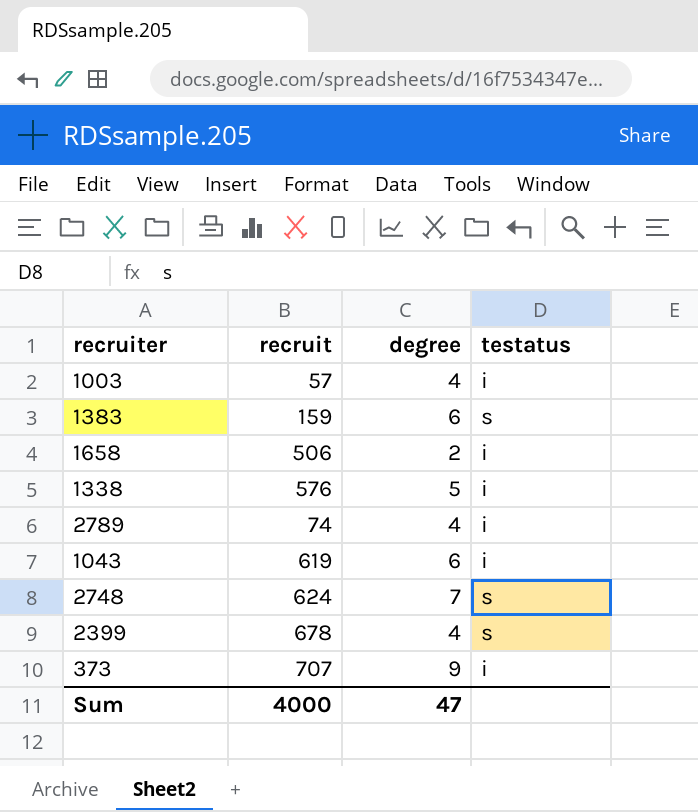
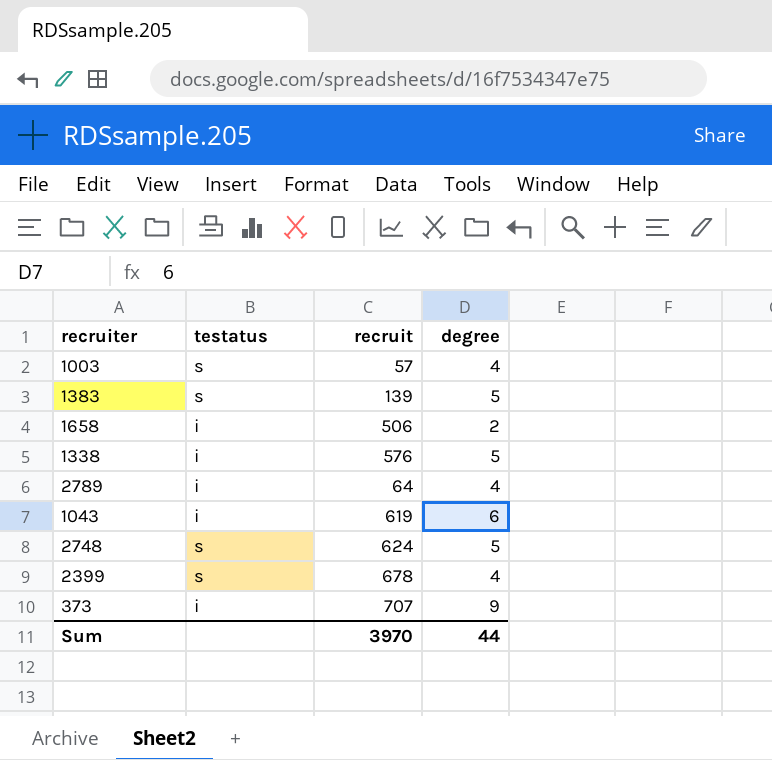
column testatus | position: 4 -> 2
1003 | testatus: i -> s
1383 | recruit: 159 -> 139
1383 | degree: 6 -> 5
2789 | recruit: 74 -> 64
2748 | degree: 7 -> 5
Sum | recruit: 4000 -> 3970
Sum | degree: 47 -> 44

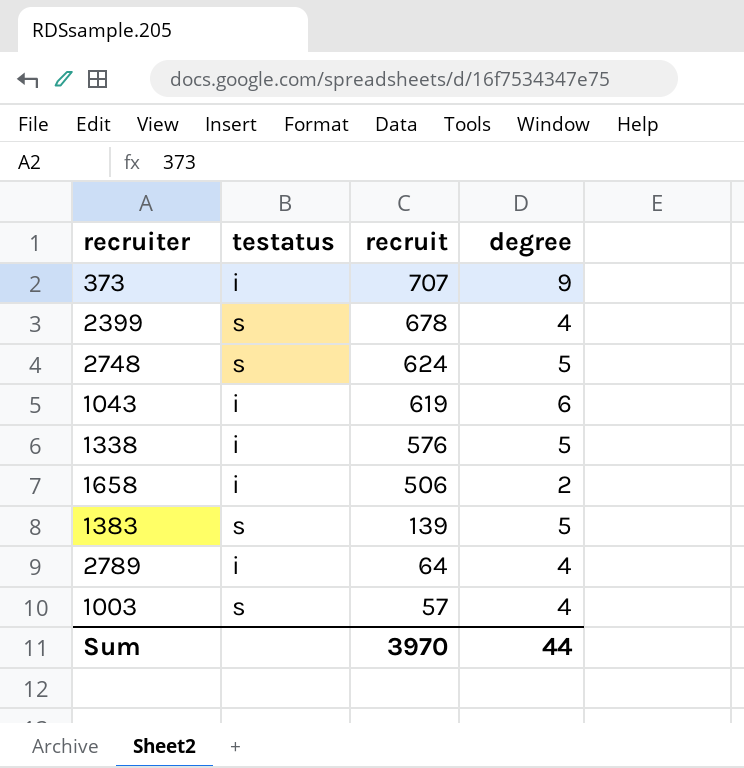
row order: none -> recruit descending

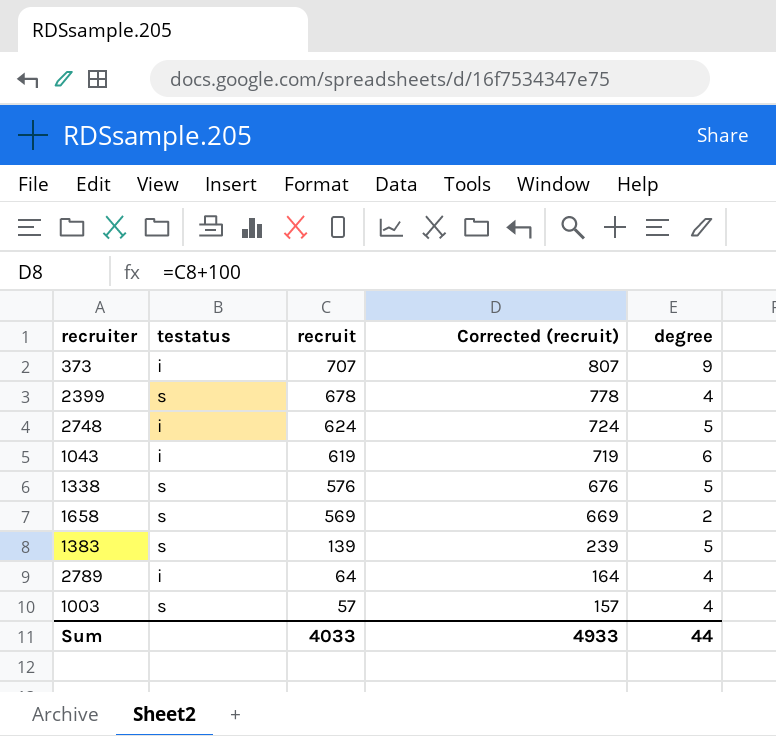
column Corrected (recruit) | formula: none -> [recruit] + 100
2748 | testatus: s -> i
1338 | testatus: i -> s
1658 | testatus: i -> s
1658 | recruit: 506 -> 569
Sum | recruit: 3970 -> 4033

